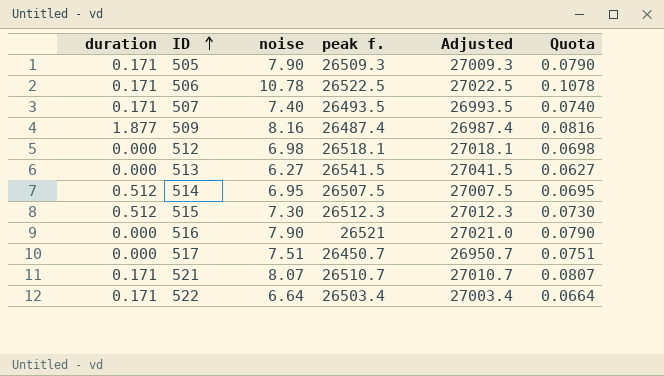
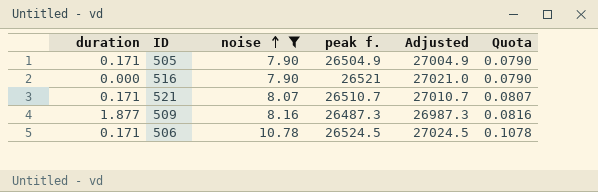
filter: none -> noise >= 7.90
row order: ID ascending -> noise ascending
505 | peak f.: 26509.3 -> 26504.9
505 | Adjusted: 27009.3 -> 27004.9
509 | peak f.: 26487.4 -> 26487.3
509 | Adjusted: 26987.4 -> 26987.3
506 | peak f.: 26522.5 -> 26524.5
506 | Adjusted: 27022.5 -> 27024.5

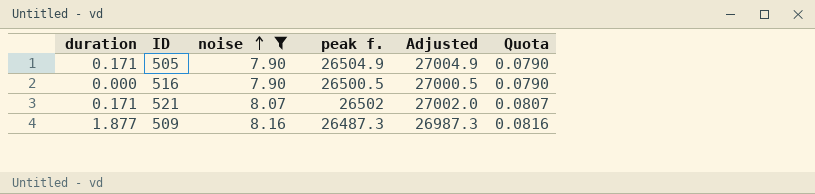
row 506: 0.171 | 10.78 | 26524.5 | 27024.5 | 0.1078 -> none
516 | peak f.: 26521 -> 26500.5
516 | Adjusted: 27021.0 -> 27000.5
521 | peak f.: 26510.7 -> 26502
521 | Adjusted: 27010.7 -> 27002.0

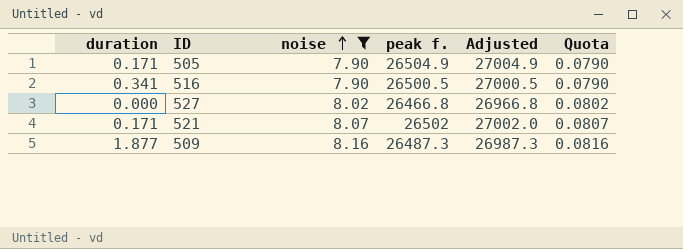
516 | duration: 0.000 -> 0.341
row 527: none -> 0.000 | 8.02 | 26466.8 | 26966.8 | 0.0802

